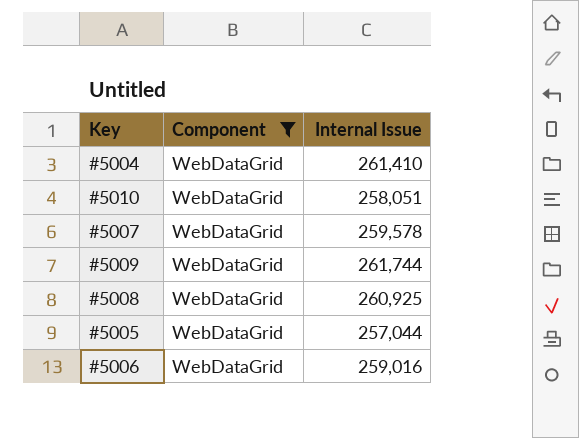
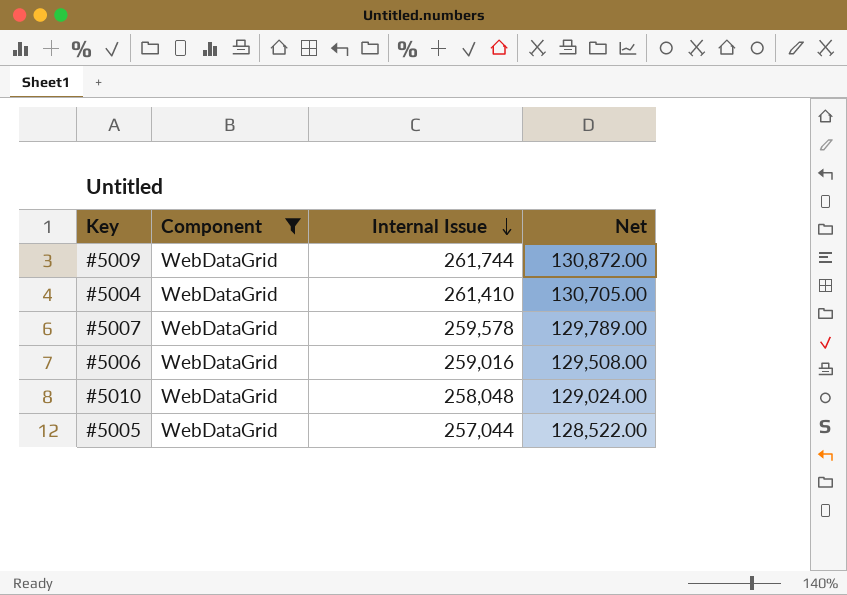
row order: none -> Internal Issue descending
column Net | formula: none -> [Internal Issue] * 0.5
row #5008: WebDataGrid | 260,925 -> none
#5010 | Internal Issue: 258,051 -> 258,048

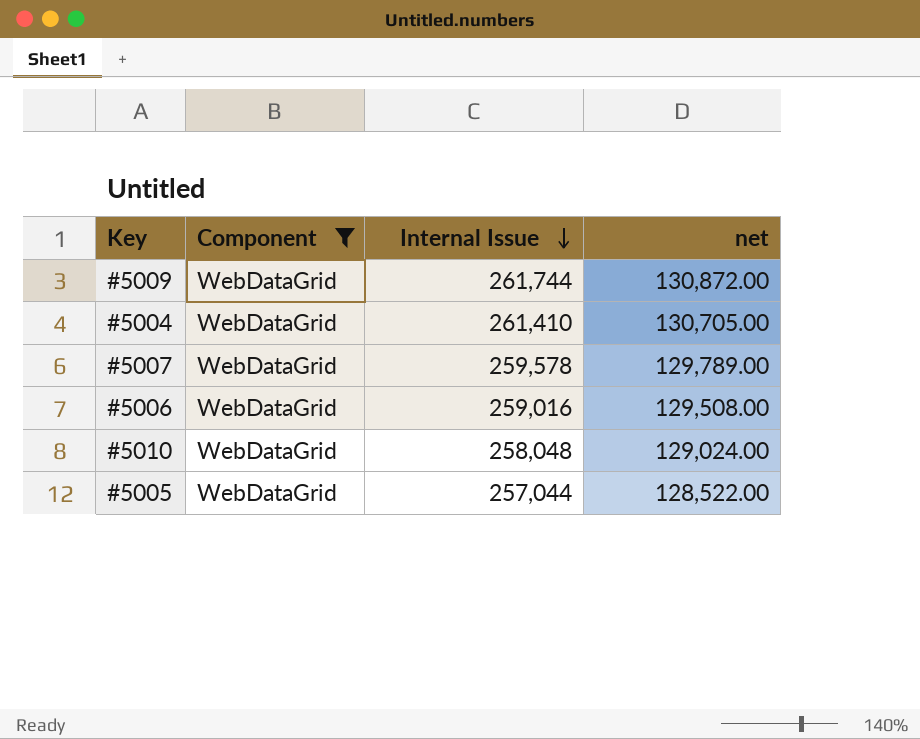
column name: Net -> net

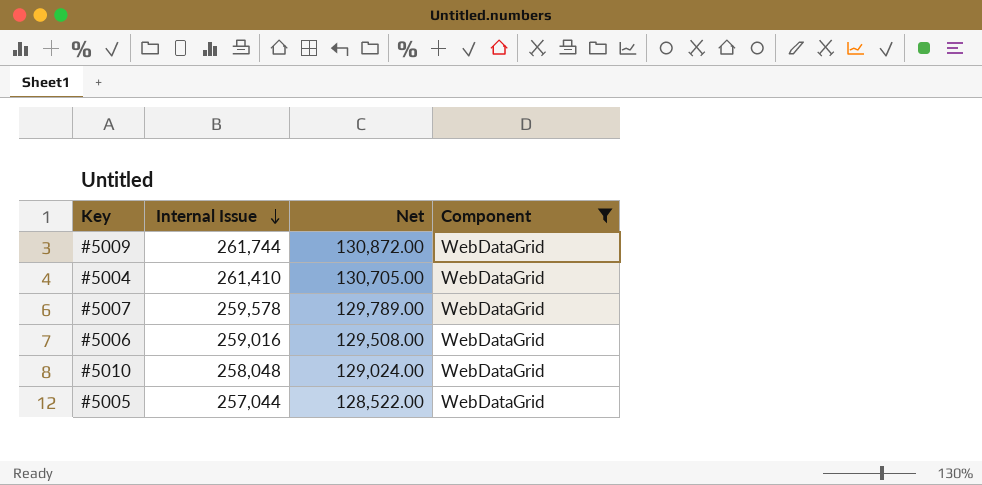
column name: net -> Net
column Component | position: 2 -> 4

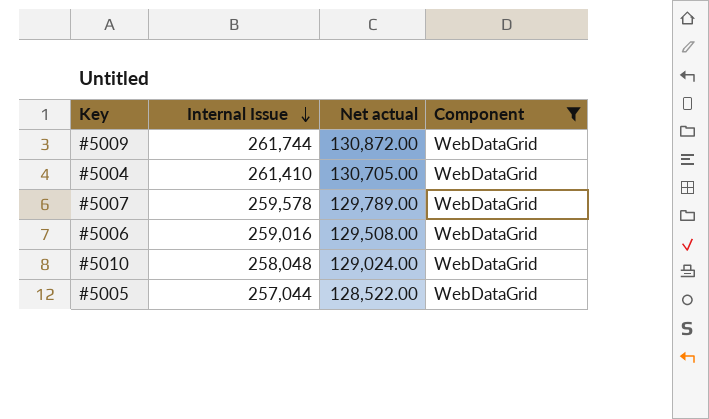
column name: Net -> Net actual

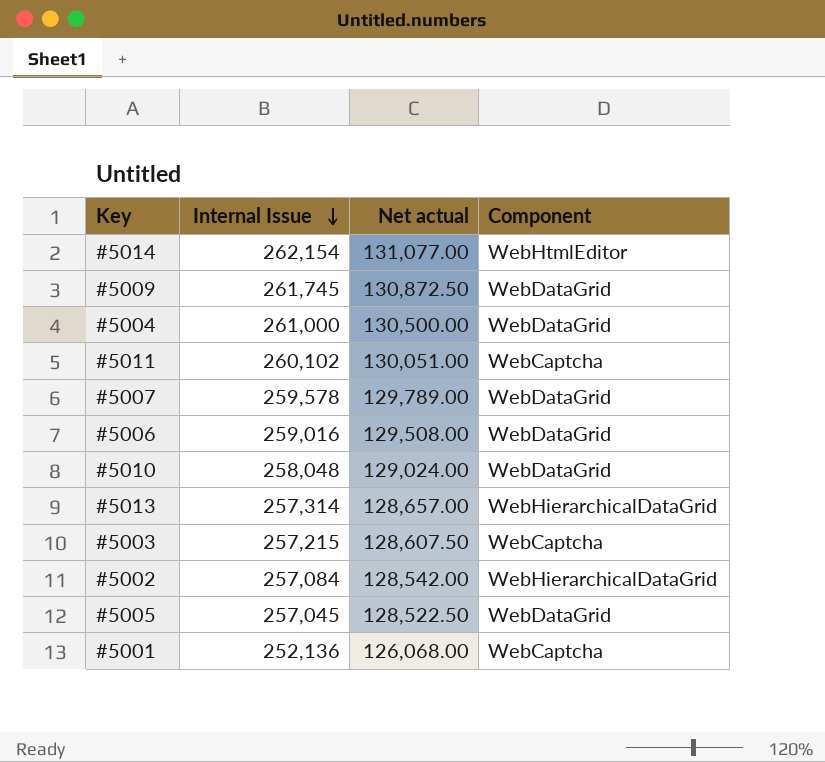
filter: Component = WebDataGrid -> none
#5009 | Internal Issue: 261,744 -> 261,745
#5009 | Net actual: 130,872.00 -> 130,872.50
#5004 | Internal Issue: 261,410 -> 261,000
#5004 | Net actual: 130,705.00 -> 130,500.00
#5005 | Internal Issue: 257,044 -> 257,045
#5005 | Net actual: 128,522.00 -> 128,522.50

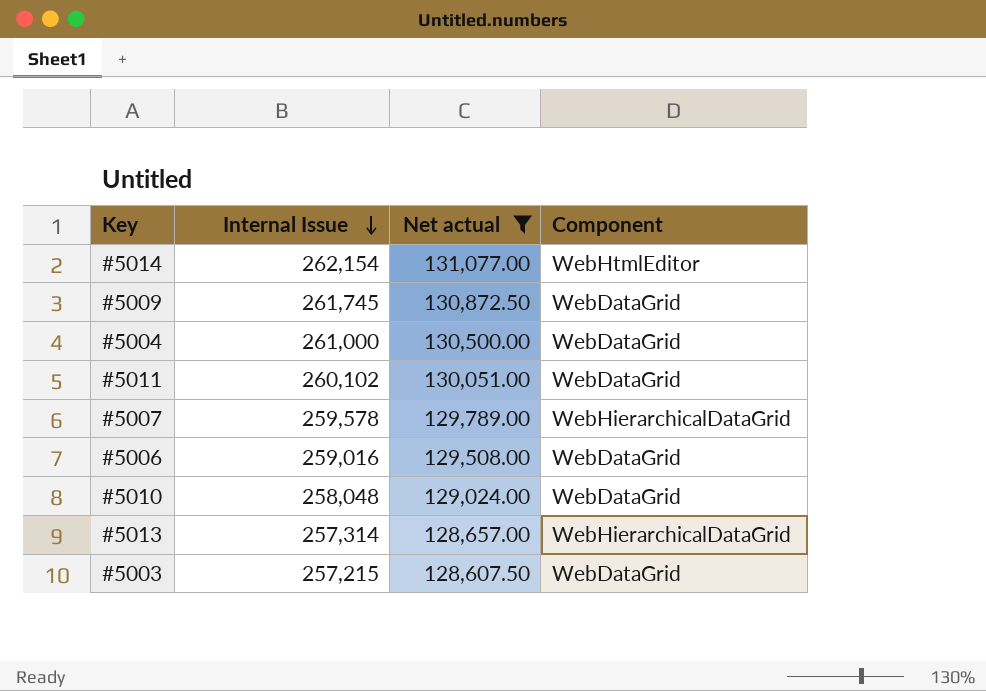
filter: none -> Net actual >= 128,607.50
#5011 | Component: WebCaptcha -> WebDataGrid
#5007 | Component: WebDataGrid -> WebHierarchicalDataGrid
#5003 | Component: WebCaptcha -> WebDataGrid

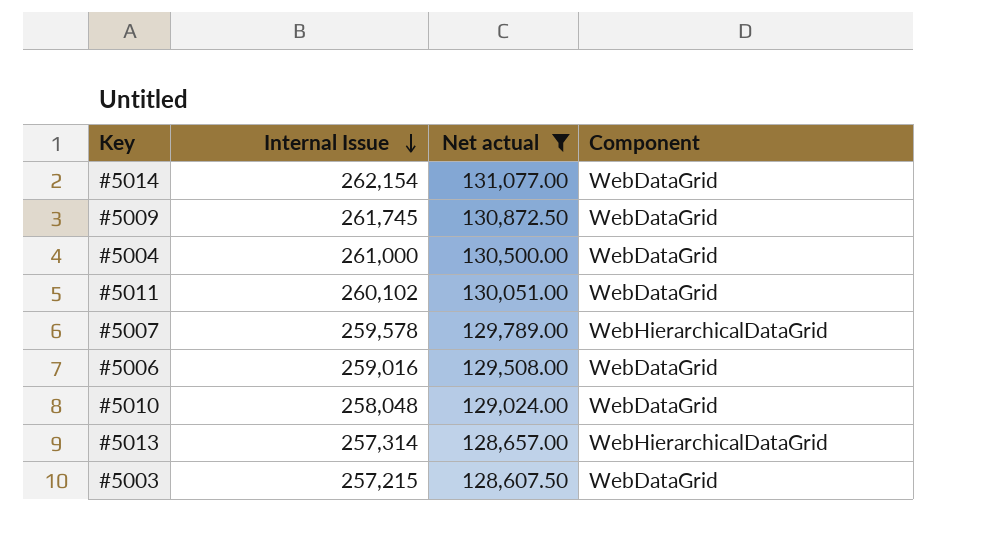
#5014 | Component: WebHtmlEditor -> WebDataGrid

